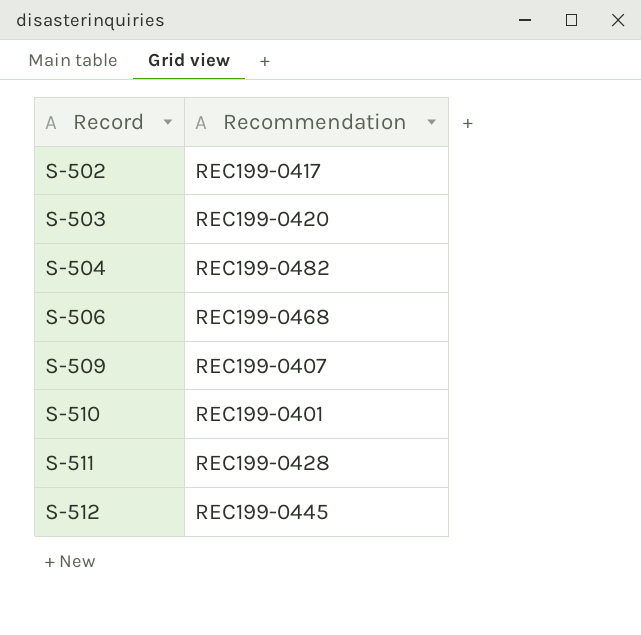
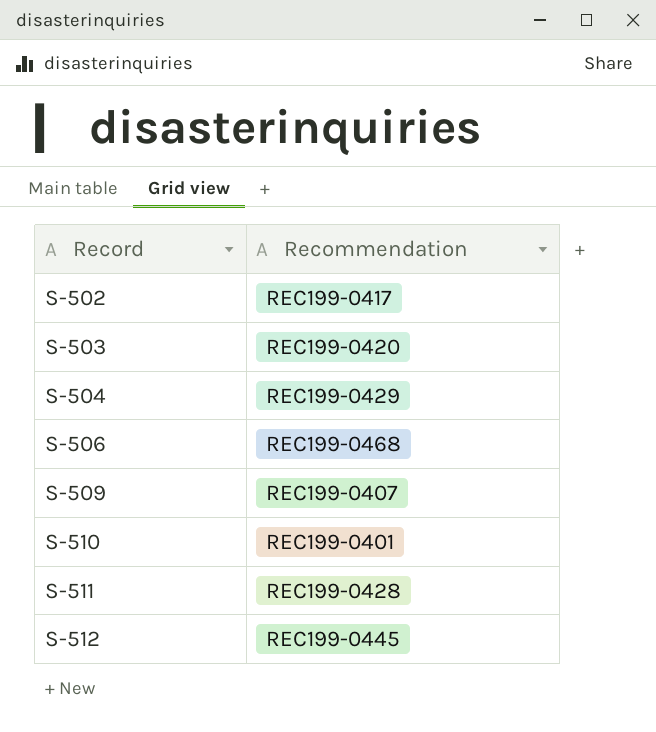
S-504 | Recommendation: REC199-0482 -> REC199-0429

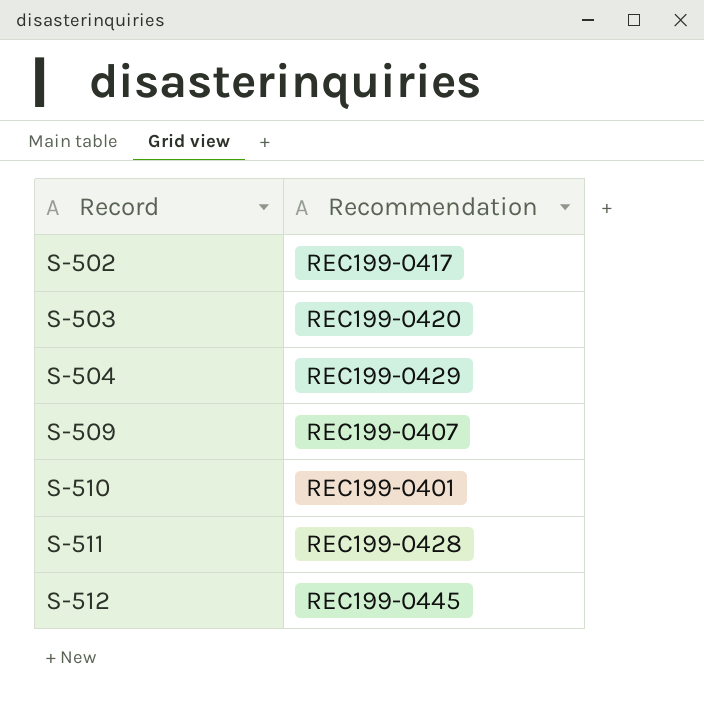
row S-506: REC199-0468 -> none

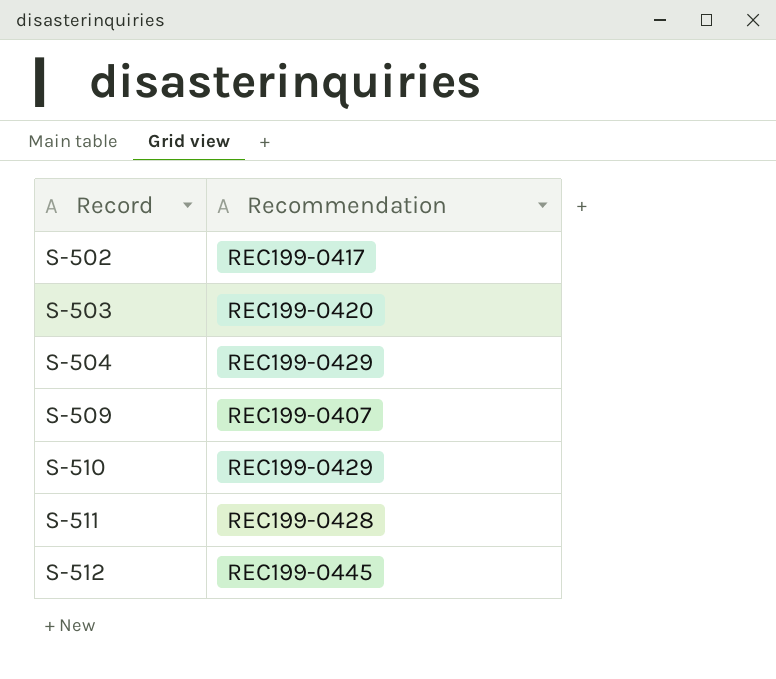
S-510 | Recommendation: REC199-0401 -> REC199-0429

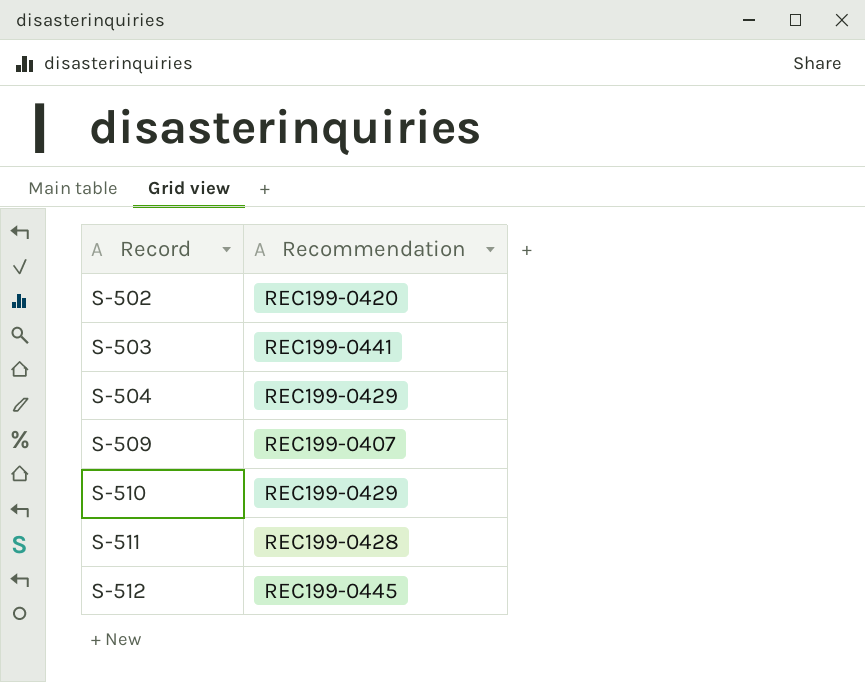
S-502 | Recommendation: REC199-0417 -> REC199-0420
S-503 | Recommendation: REC199-0420 -> REC199-0441

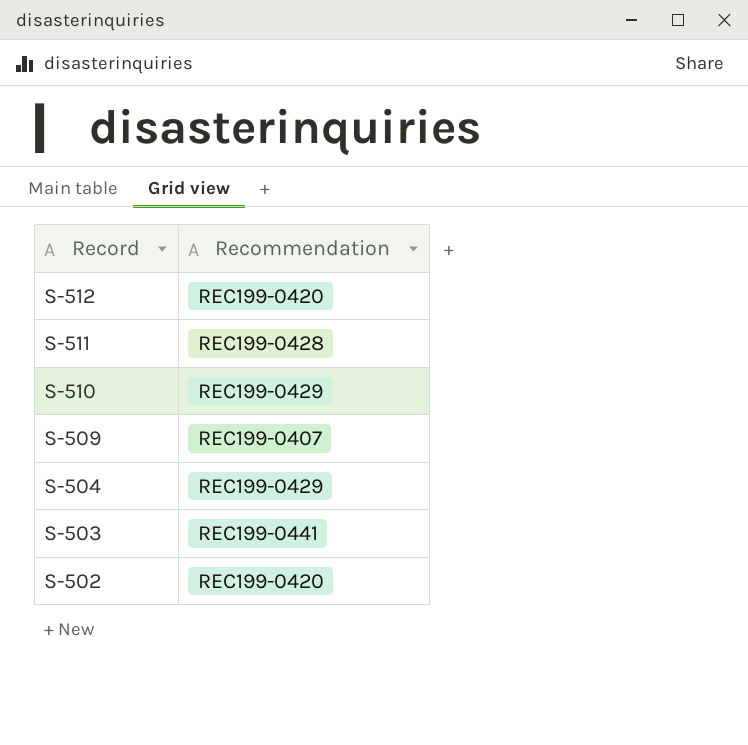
row order: Record ascending -> Record descending
S-512 | Recommendation: REC199-0445 -> REC199-0420

